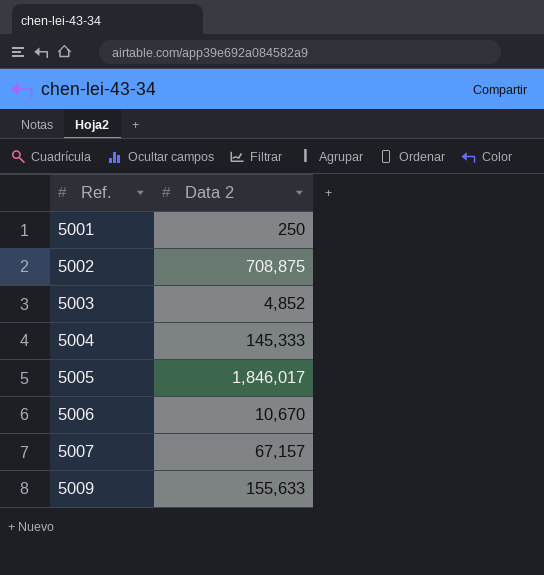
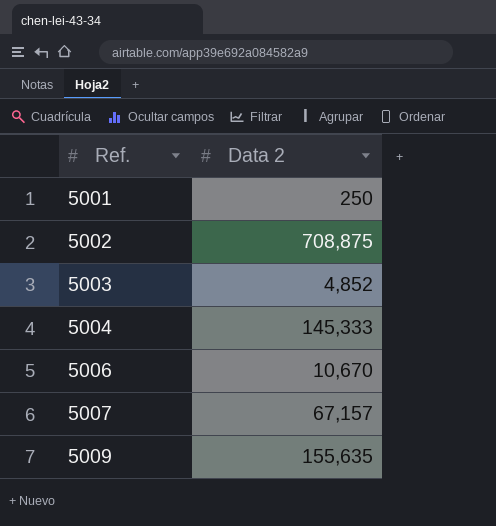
row 5005: 1,846,017 -> none
5009 | Data 2: 155,633 -> 155,635

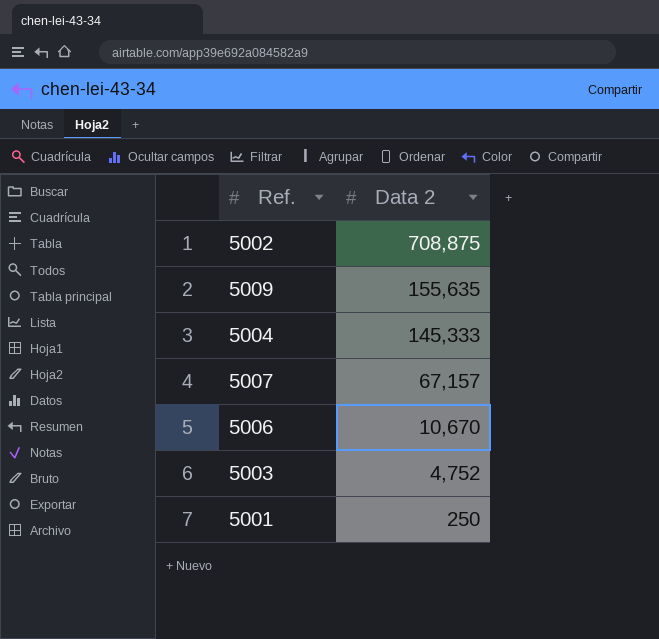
row order: Ref. ascending -> Data 2 descending
5003 | Data 2: 4,852 -> 4,752

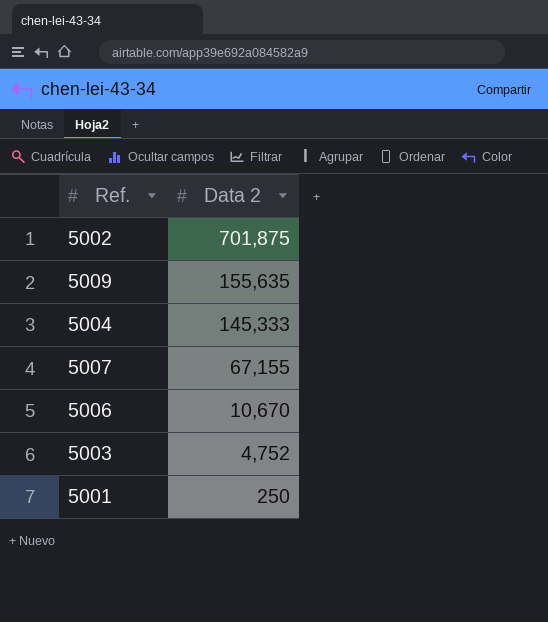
5002 | Data 2: 708,875 -> 701,875
5007 | Data 2: 67,157 -> 67,155

